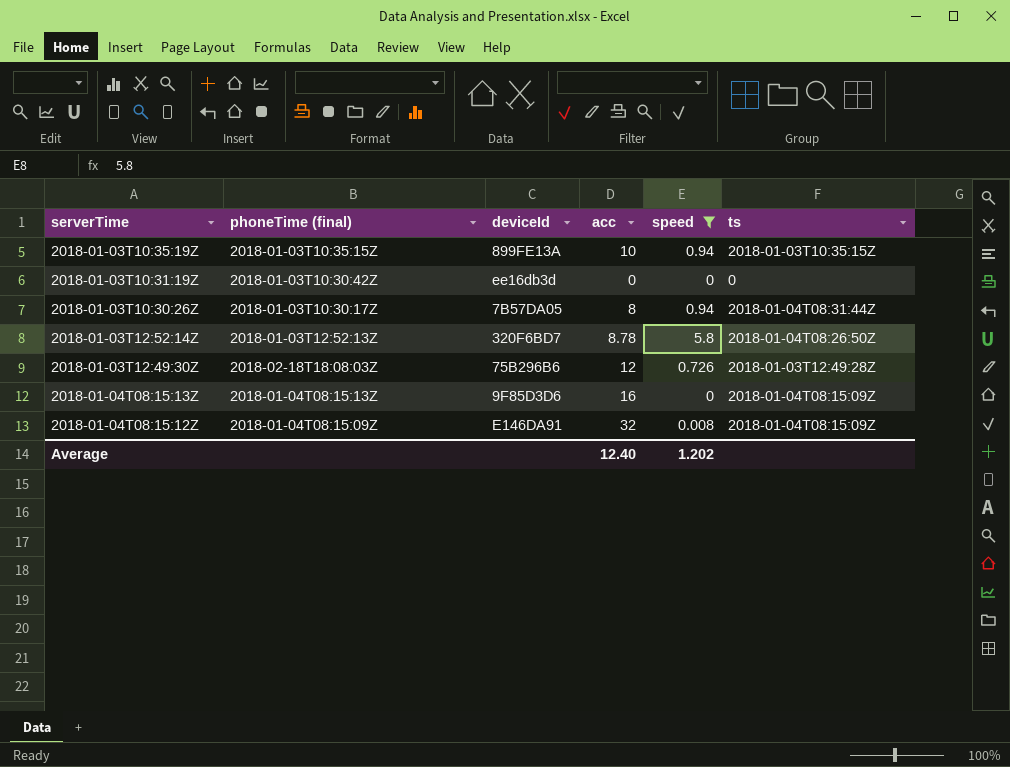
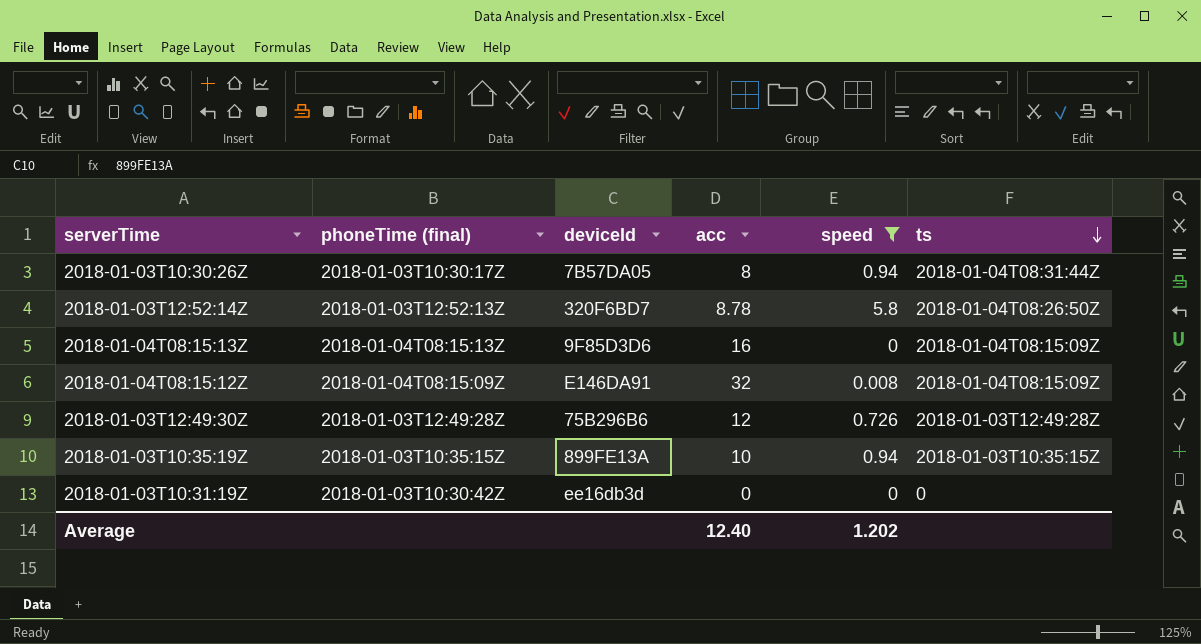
row order: none -> ts descending
2018-01-03T12:49:30Z | phoneTime (final): 2018-02-18T18:08:03Z -> 2018-01-03T12:49:28Z

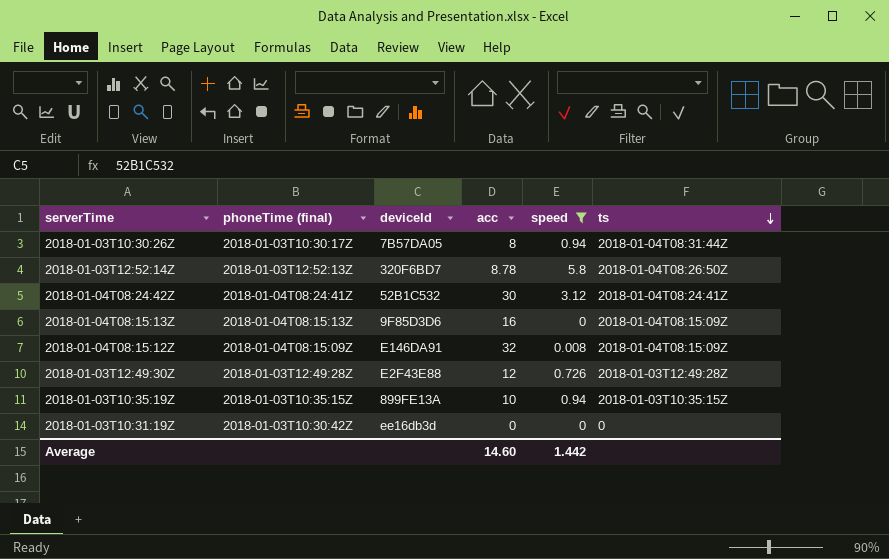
row 2018-01-04T08:24:42Z: none -> 2018-01-04T08:24:41Z | 52B1C532 | 30 | 3.12 | 2018-01-04T08:24:41Z
2018-01-03T12:49:30Z | deviceId: 75B296B6 -> E2F43E88
Average | acc: 12.40 -> 14.60
Average | speed: 1.202 -> 1.442

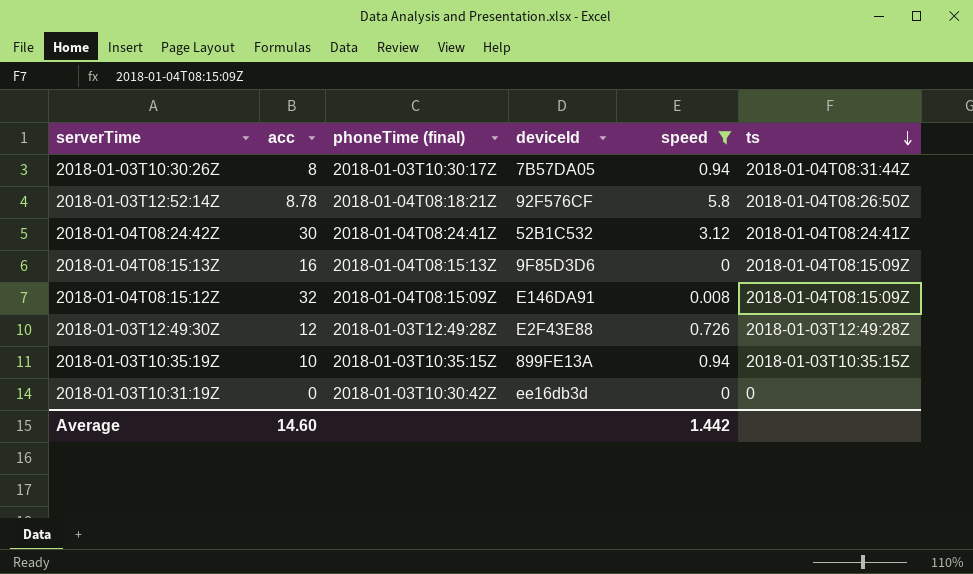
column acc | position: 4 -> 2
2018-01-03T12:52:14Z | phoneTime (final): 2018-01-03T12:52:13Z -> 2018-01-04T08:18:21Z
2018-01-03T12:52:14Z | deviceId: 320F6BD7 -> 92F576CF

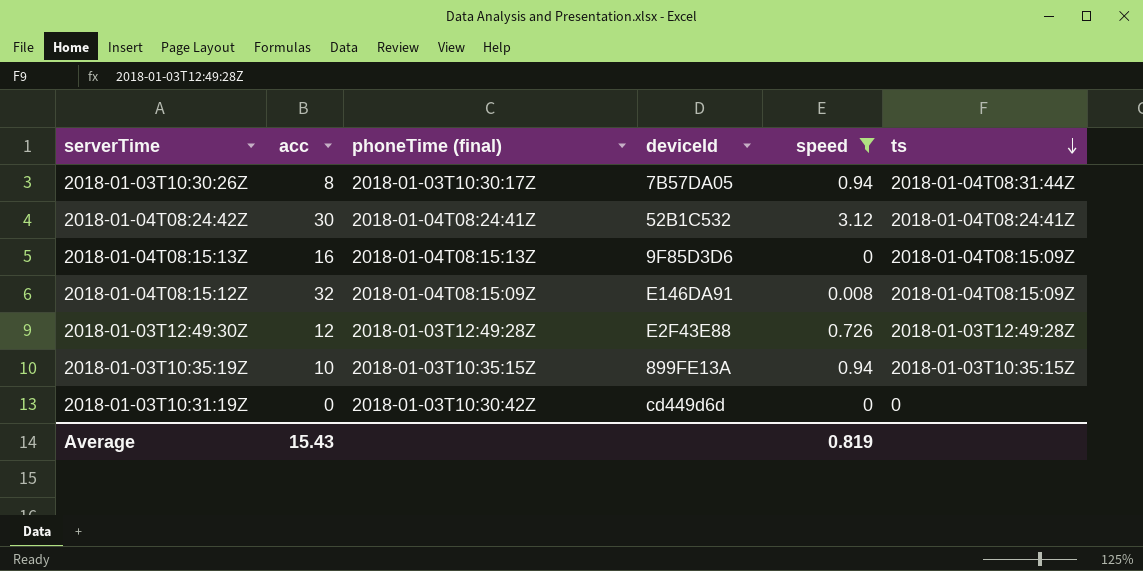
row 2018-01-03T12:52:14Z: 8.78 | 2018-01-04T08:18:21Z | 92F576CF | 5.8 | 2018-01-04T08:26:50Z -> none
2018-01-03T10:31:19Z | deviceId: ee16db3d -> cd449d6d
Average | acc: 14.60 -> 15.43
Average | speed: 1.442 -> 0.819

